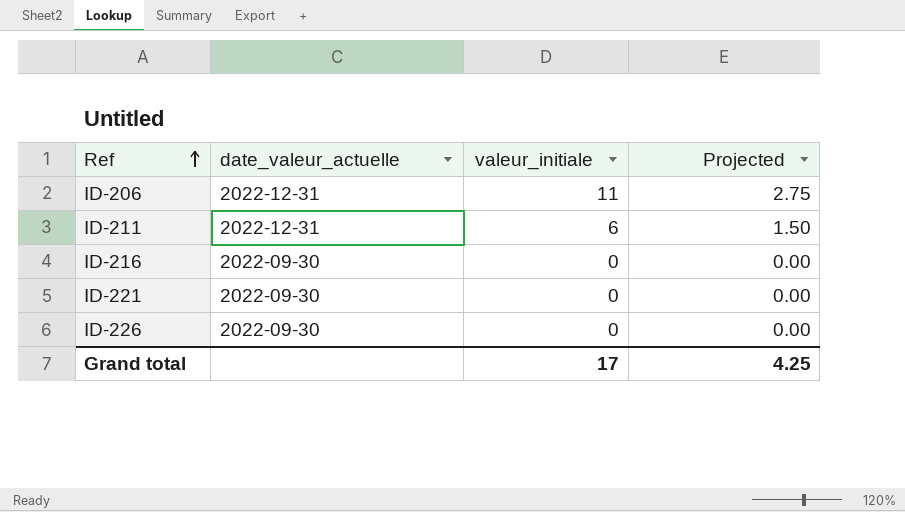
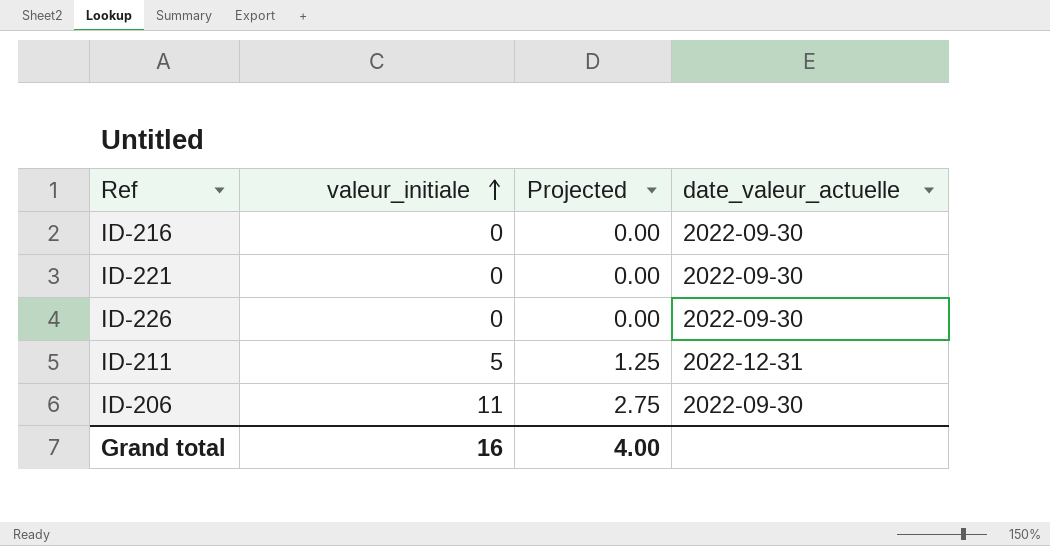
row order: Ref ascending -> valeur_initiale ascending
column date_valeur_actuelle | position: 2 -> 4
ID-211 | valeur_initiale: 6 -> 5
ID-211 | Projected: 1.50 -> 1.25
ID-206 | date_valeur_actuelle: 2022-12-31 -> 2022-09-30
Grand total | valeur_initiale: 17 -> 16
Grand total | Projected: 4.25 -> 4.00

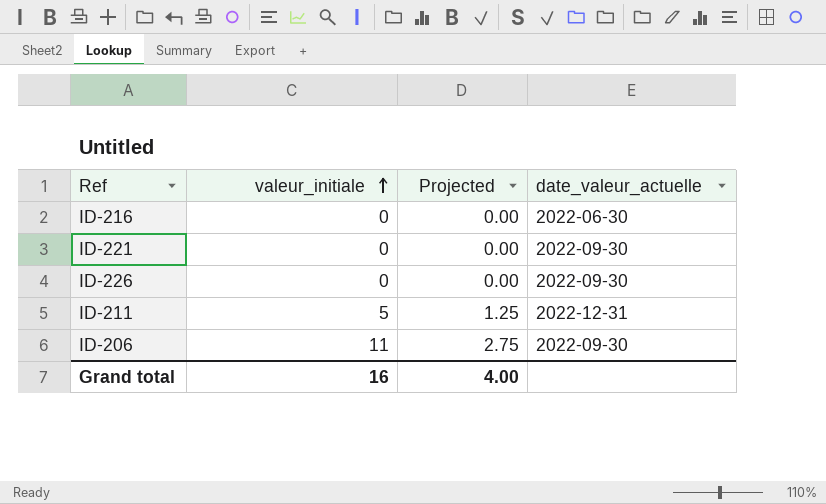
ID-216 | date_valeur_actuelle: 2022-09-30 -> 2022-06-30

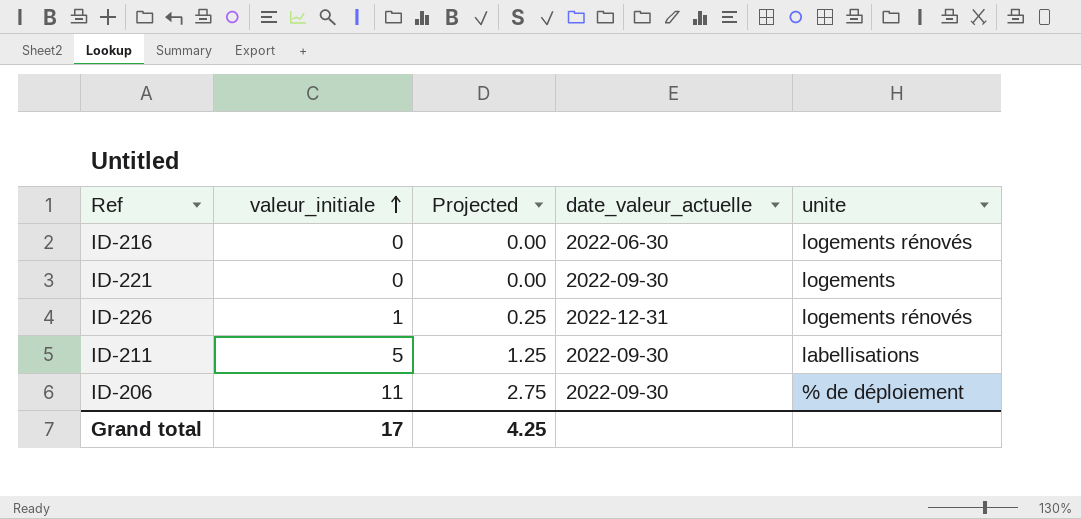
column unite | position: none -> 5
ID-226 | valeur_initiale: 0 -> 1
ID-226 | Projected: 0.00 -> 0.25
ID-226 | date_valeur_actuelle: 2022-09-30 -> 2022-12-31
ID-211 | date_valeur_actuelle: 2022-12-31 -> 2022-09-30
Grand total | valeur_initiale: 16 -> 17
Grand total | Projected: 4.00 -> 4.25

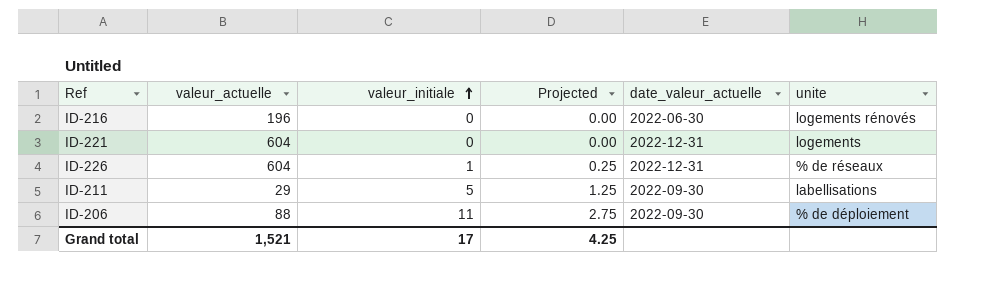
column valeur_actuelle | position: none -> 2
ID-221 | date_valeur_actuelle: 2022-09-30 -> 2022-12-31
ID-226 | unite: logements rénovés -> % de réseaux

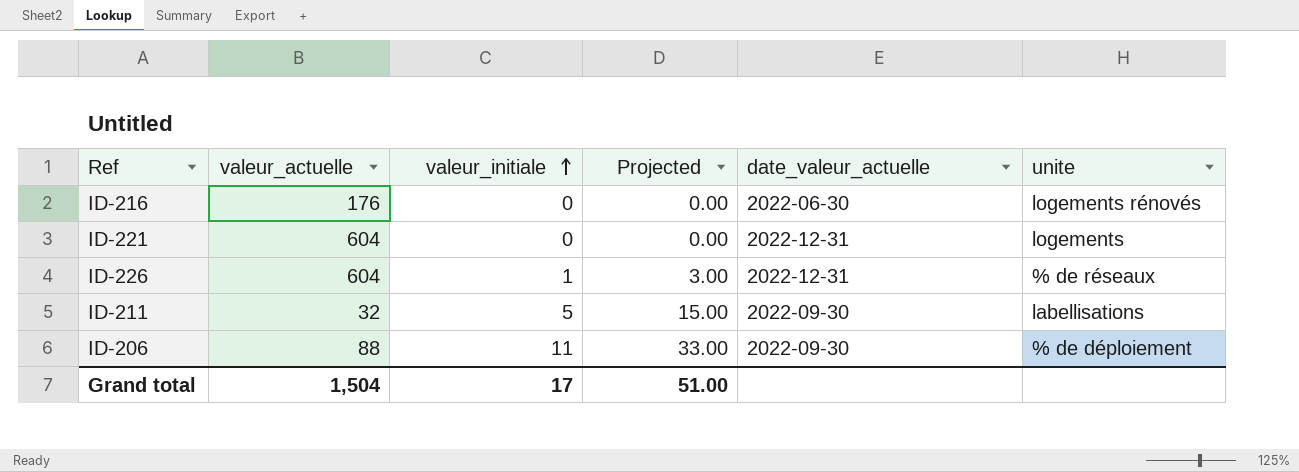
column Projected | formula: [valeur_initiale] * 0.25 -> [valeur_initiale] * 3
ID-216 | valeur_actuelle: 196 -> 176
ID-211 | valeur_actuelle: 29 -> 32
Grand total | valeur_actuelle: 1,521 -> 1,504
Grand total | Projected: 4.25 -> 51.00

